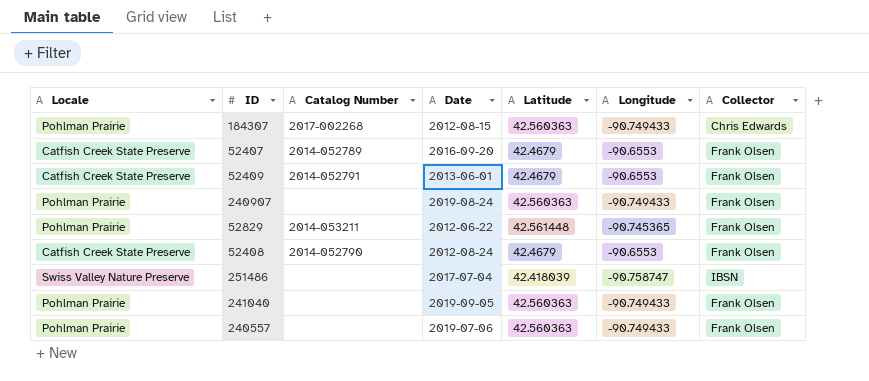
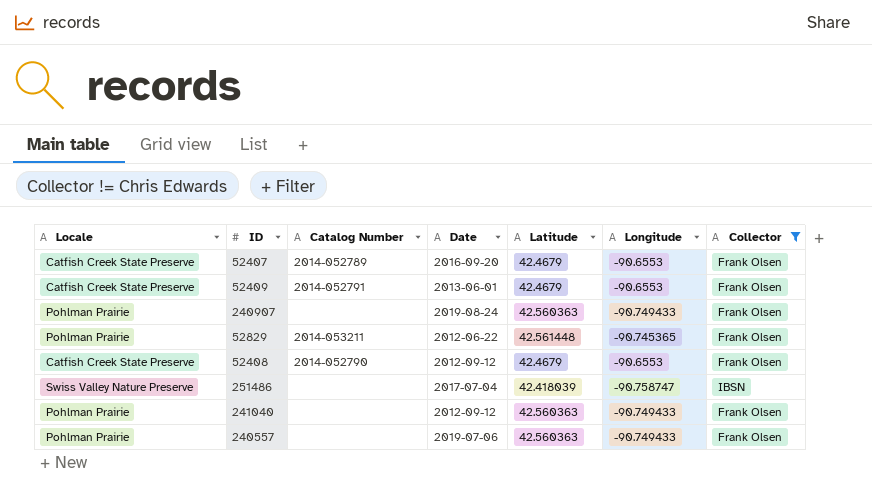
filter: none -> Collector != Chris Edwards
52408 | Date: 2012-08-24 -> 2012-09-12
241040 | Date: 2019-09-05 -> 2012-09-12

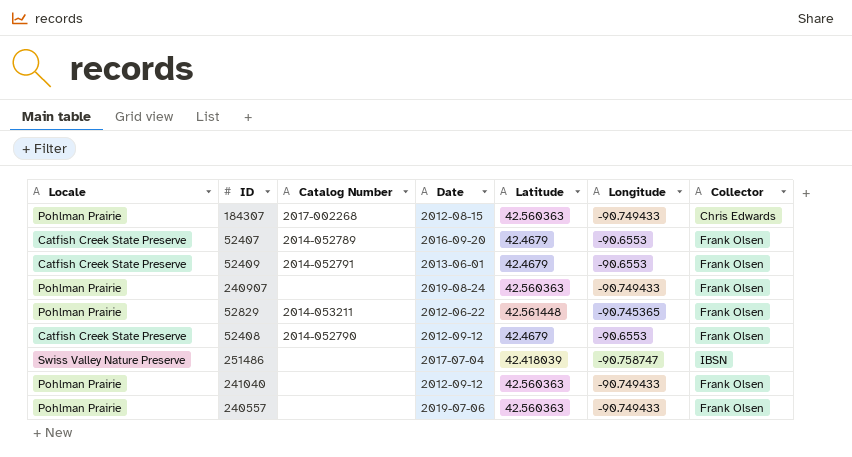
filter: Collector != Chris Edwards -> none

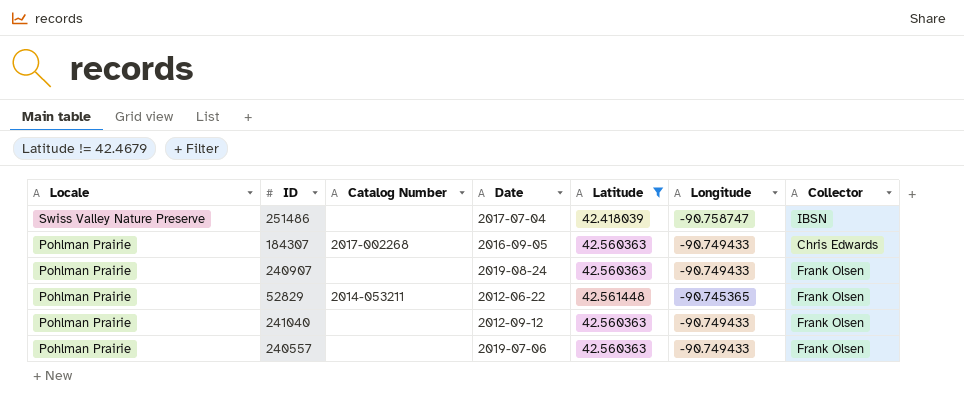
filter: none -> Latitude != 42.4679
row order: none -> Locale descending
184307 | Date: 2012-08-15 -> 2016-09-05

